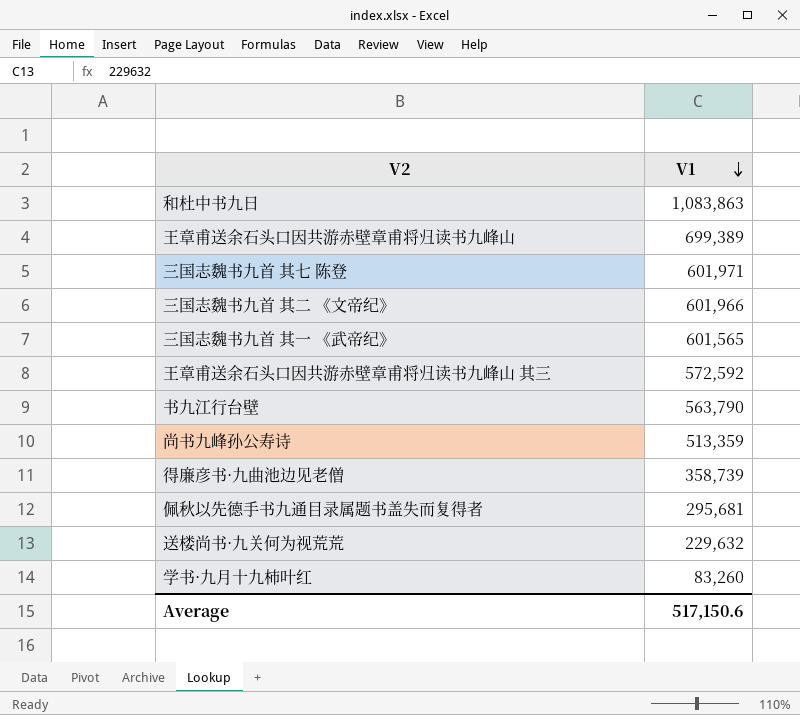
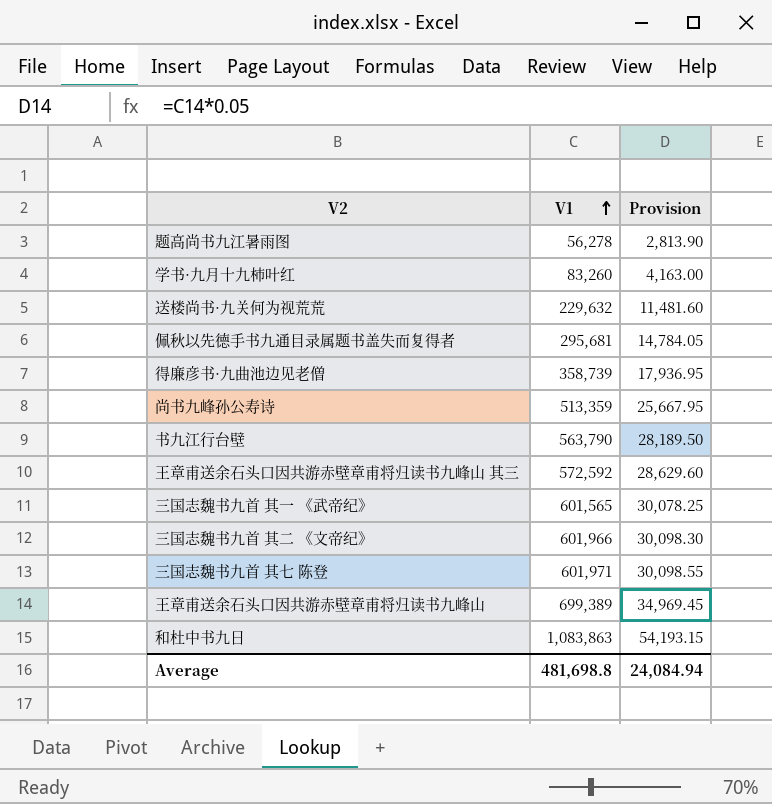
row order: V1 descending -> V1 ascending
column Provision | formula: none -> [V1] * 0.05
row 题高尚书九江暑雨图: none -> 56,278 | 2,813.90
Average | V1: 517,150.6 -> 481,698.8

